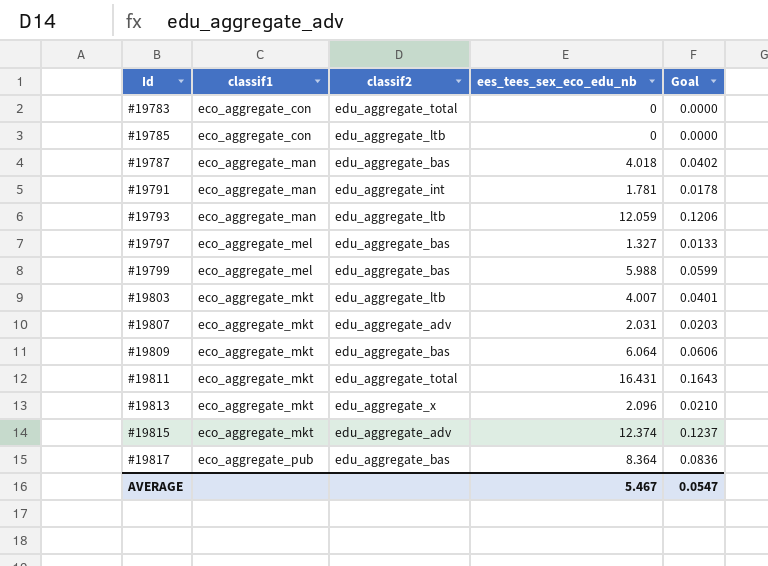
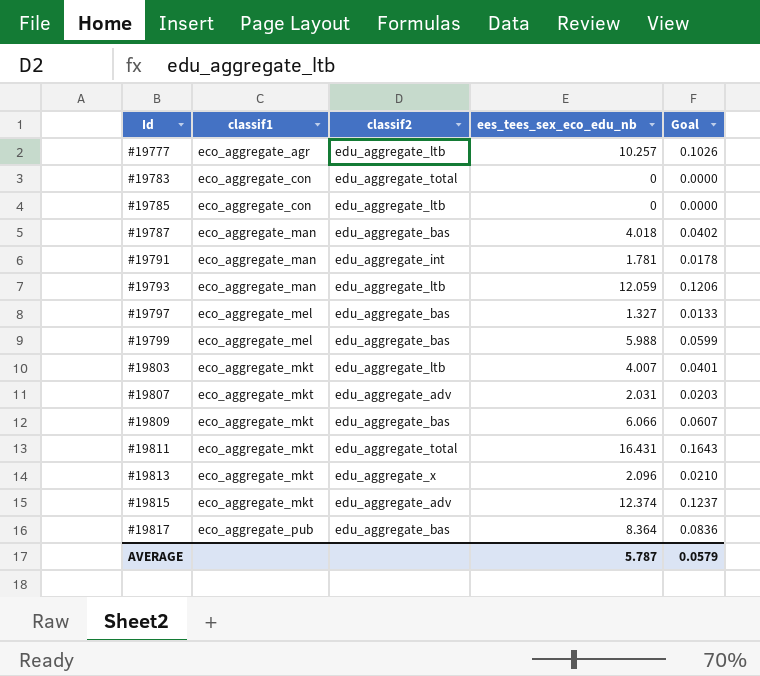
row #19777: none -> eco_aggregate_agr | edu_aggregate_ltb | 10.257 | 0.1026
#19809 | ees_tees_sex_eco_edu_nb: 6.064 -> 6.066
#19809 | Goal: 0.0606 -> 0.0607
AVERAGE | ees_tees_sex_eco_edu_nb: 5.467 -> 5.787
AVERAGE | Goal: 0.0547 -> 0.0579

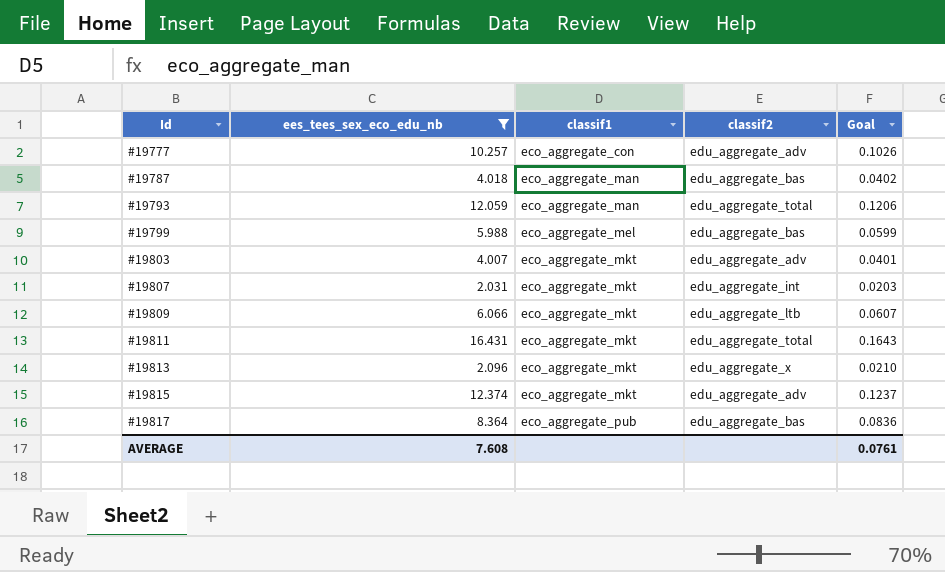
filter: none -> ees_tees_sex_eco_edu_nb >= 2.031
column ees_tees_sex_eco_edu_nb | position: 4 -> 2
#19777 | classif1: eco_aggregate_agr -> eco_aggregate_con
#19777 | classif2: edu_aggregate_ltb -> edu_aggregate_adv
#19793 | classif2: edu_aggregate_ltb -> edu_aggregate_total
#19803 | classif2: edu_aggregate_ltb -> edu_aggregate_adv
#19807 | classif2: edu_aggregate_adv -> edu_aggregate_int
#19809 | classif2: edu_aggregate_bas -> edu_aggregate_ltb
AVERAGE | ees_tees_sex_eco_edu_nb: 5.787 -> 7.608
AVERAGE | Goal: 0.0579 -> 0.0761

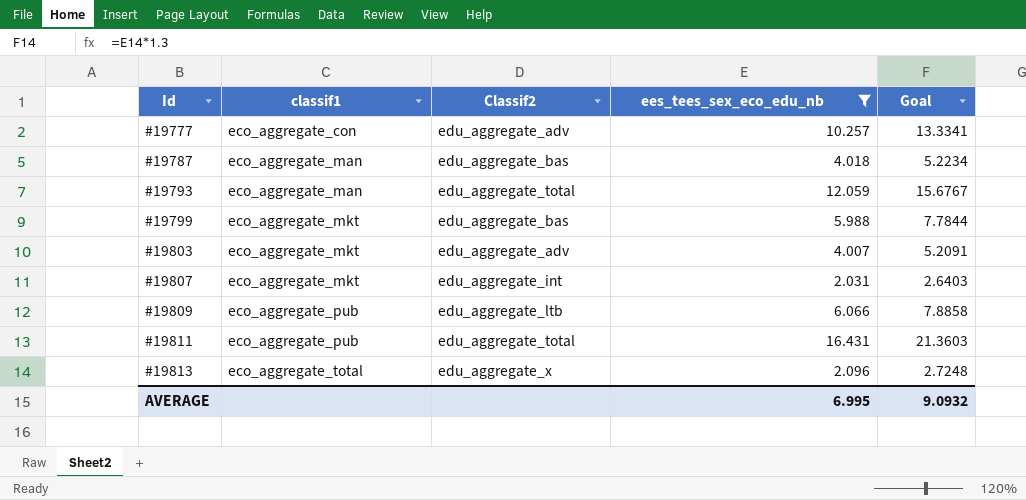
column name: classif2 -> Classif2
column ees_tees_sex_eco_edu_nb | position: 2 -> 4
column Goal | formula: [ees_tees_sex_eco_edu_nb] * 0.01 -> [ees_tees_sex_eco_edu_nb] * 1.3
row #19815: 12.374 | eco_aggregate_mkt | edu_aggregate_adv | 0.1237 -> none
row #19817: 8.364 | eco_aggregate_pub | edu_aggregate_bas | 0.0836 -> none
#19799 | classif1: eco_aggregate_mel -> eco_aggregate_mkt
#19809 | classif1: eco_aggregate_mkt -> eco_aggregate_pub
#19811 | classif1: eco_aggregate_mkt -> eco_aggregate_pub
#19813 | classif1: eco_aggregate_mkt -> eco_aggregate_total
AVERAGE | ees_tees_sex_eco_edu_nb: 7.608 -> 6.995
AVERAGE | Goal: 0.0761 -> 9.0932

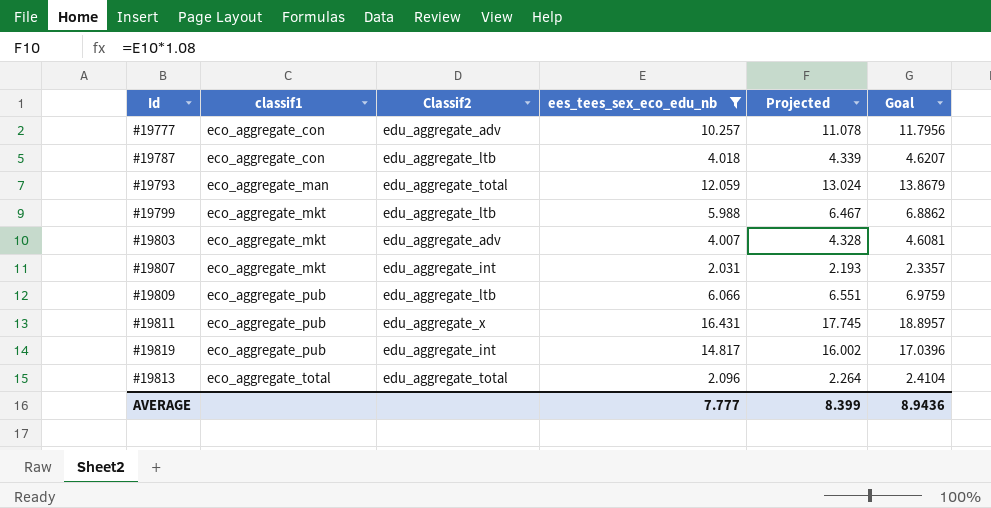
column Projected | formula: none -> [ees_tees_sex_eco_edu_nb] * 1.08
column Goal | formula: [ees_tees_sex_eco_edu_nb] * 1.3 -> [ees_tees_sex_eco_edu_nb] * 1.15
#19787 | classif1: eco_aggregate_man -> eco_aggregate_con
#19787 | Classif2: edu_aggregate_bas -> edu_aggregate_ltb
#19799 | Classif2: edu_aggregate_bas -> edu_aggregate_ltb
#19811 | Classif2: edu_aggregate_total -> edu_aggregate_x
row #19819: none -> eco_aggregate_pub | edu_aggregate_int | 14.817 | 16.002 | 17.0396
#19813 | Classif2: edu_aggregate_x -> edu_aggregate_total
AVERAGE | ees_tees_sex_eco_edu_nb: 6.995 -> 7.777
AVERAGE | Goal: 9.0932 -> 8.9436

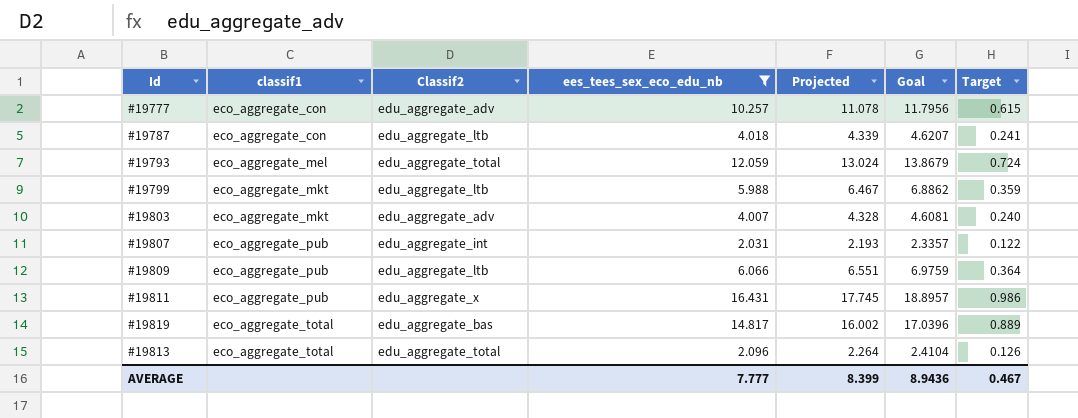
column Target | formula: none -> [ees_tees_sex_eco_edu_nb] * 0.06
#19793 | classif1: eco_aggregate_man -> eco_aggregate_mel
#19807 | classif1: eco_aggregate_mkt -> eco_aggregate_pub
#19819 | classif1: eco_aggregate_pub -> eco_aggregate_total
#19819 | Classif2: edu_aggregate_int -> edu_aggregate_bas

